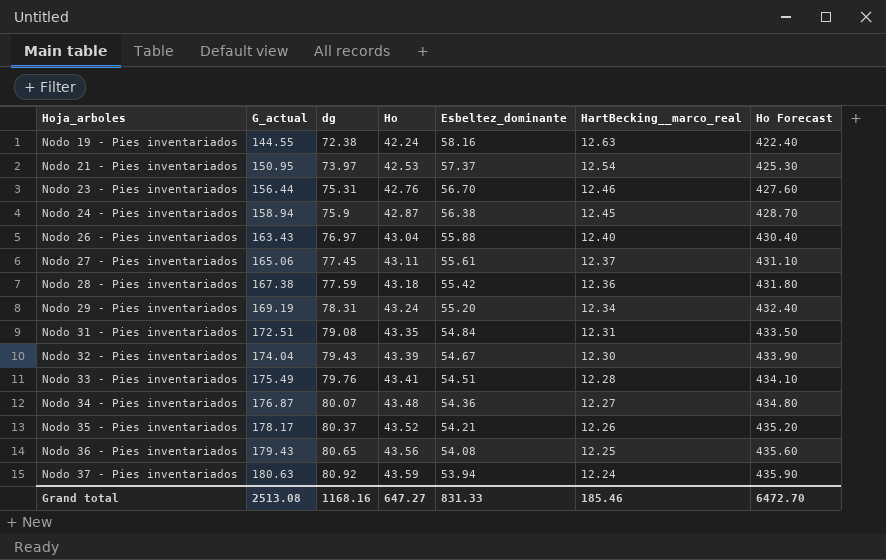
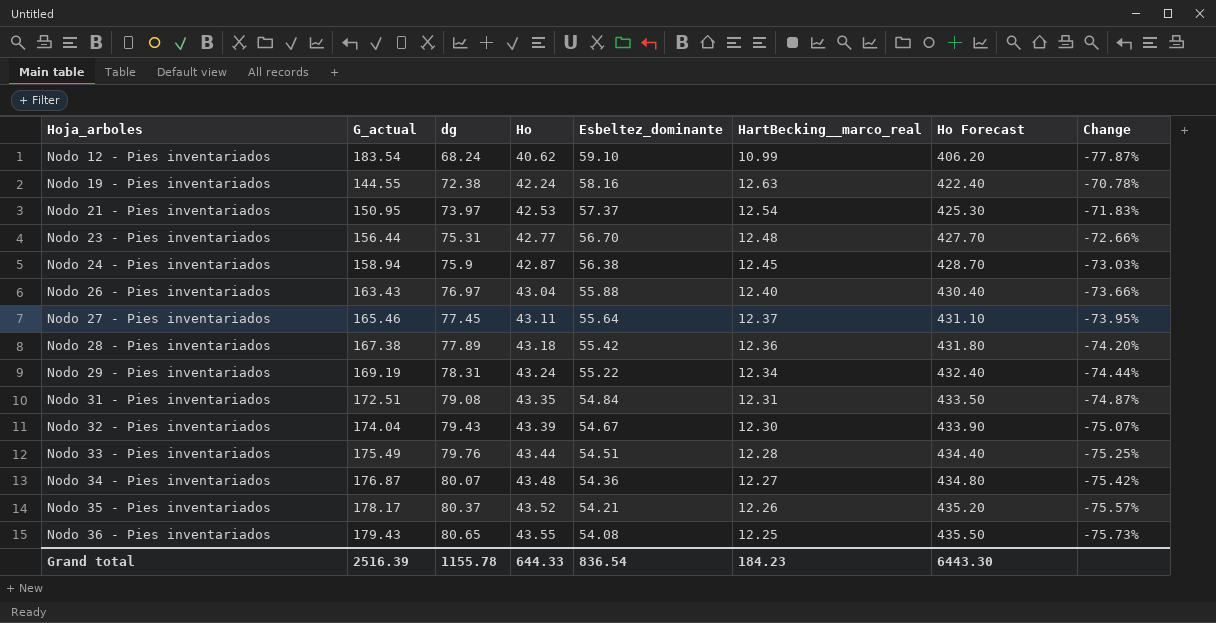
column Change | formula: none -> ([Ho] - [G_actual]) / [G_actual]
row Nodo 37 - Pies inventariados: 180.63 | 80.92 | 43.59 | 53.94 | 12.24 | 435.90 -> none
row Nodo 12 - Pies inventariados: none -> 183.54 | 68.24 | 40.62 | 59.10 | 10.99 | 406.20 | -77.87%
Nodo 23 - Pies inventariados | Ho: 42.76 -> 42.77
Nodo 23 - Pies inventariados | HartBecking__marco_real: 12.46 -> 12.48
Nodo 23 - Pies inventariados | Ho Forecast: 427.60 -> 427.70
Nodo 27 - Pies inventariados | G_actual: 165.06 -> 165.46
Nodo 27 - Pies inventariados | Esbeltez_dominante: 55.61 -> 55.64
Nodo 28 - Pies inventariados | dg: 77.59 -> 77.89
Nodo 29 - Pies inventariados | Esbeltez_dominante: 55.20 -> 55.22
Nodo 33 - Pies inventariados | Ho: 43.41 -> 43.44
Nodo 33 - Pies inventariados | Ho Forecast: 434.10 -> 434.40
Nodo 36 - Pies inventariados | Ho: 43.56 -> 43.55
Nodo 36 - Pies inventariados | Ho Forecast: 435.60 -> 435.50
Grand total | G_actual: 2513.08 -> 2516.39
Grand total | dg: 1168.16 -> 1155.78
Grand total | Ho: 647.27 -> 644.33
Grand total | Esbeltez_dominante: 831.33 -> 836.54
Grand total | HartBecking__marco_real: 185.46 -> 184.23
Grand total | Ho Forecast: 6472.70 -> 6443.30

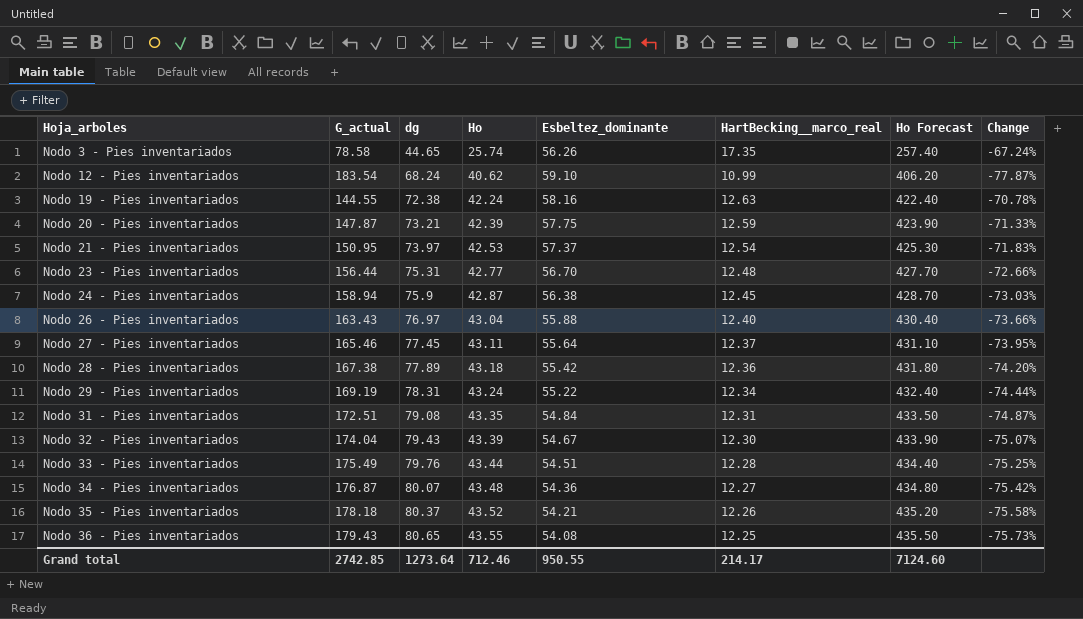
row Nodo 3 - Pies inventariados: none -> 78.58 | 44.65 | 25.74 | 56.26 | 17.35 | 257.40 | -67.24%
row Nodo 20 - Pies inventariados: none -> 147.87 | 73.21 | 42.39 | 57.75 | 12.59 | 423.90 | -71.33%
Nodo 35 - Pies inventariados | G_actual: 178.17 -> 178.18
Nodo 35 - Pies inventariados | Change: -75.57% -> -75.58%
Grand total | G_actual: 2516.39 -> 2742.85
Grand total | dg: 1155.78 -> 1273.64
Grand total | Ho: 644.33 -> 712.46
Grand total | Esbeltez_dominante: 836.54 -> 950.55
Grand total | HartBecking__marco_real: 184.23 -> 214.17
Grand total | Ho Forecast: 6443.30 -> 7124.60

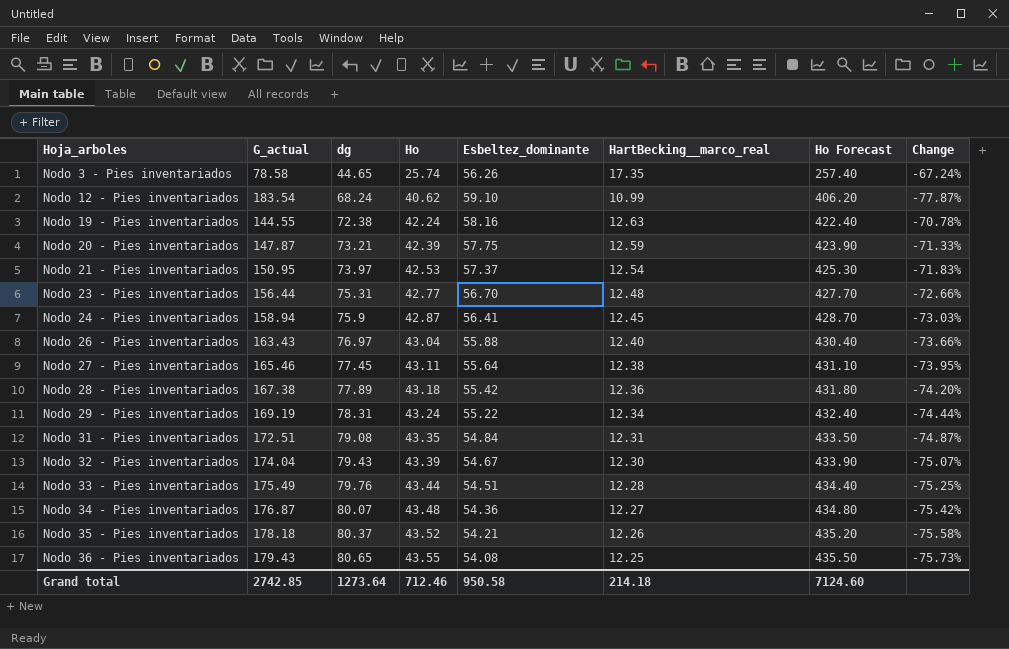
Nodo 24 - Pies inventariados | Esbeltez_dominante: 56.38 -> 56.41
Nodo 27 - Pies inventariados | HartBecking__marco_real: 12.37 -> 12.38
Grand total | Esbeltez_dominante: 950.55 -> 950.58
Grand total | HartBecking__marco_real: 214.17 -> 214.18

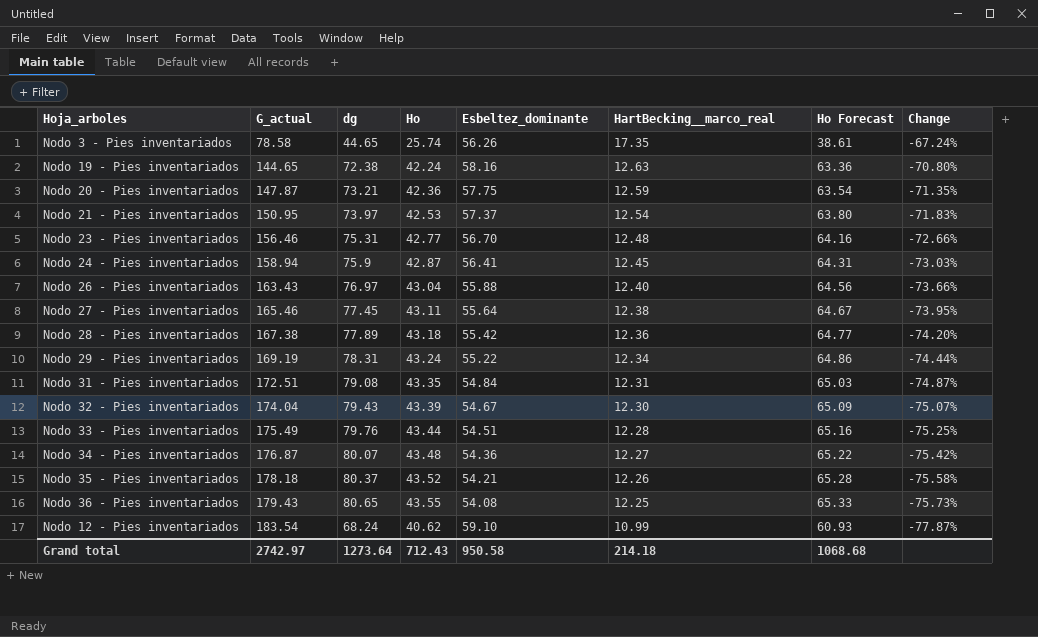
row order: Hoja_arboles ascending -> G_actual ascending
column Ho Forecast | formula: [Ho] * 10 -> [Ho] * 1.5
Nodo 19 - Pies inventariados | G_actual: 144.55 -> 144.65
Nodo 19 - Pies inventariados | Change: -70.78% -> -70.80%
Nodo 20 - Pies inventariados | Ho: 42.39 -> 42.36
Nodo 20 - Pies inventariados | Change: -71.33% -> -71.35%
Nodo 23 - Pies inventariados | G_actual: 156.44 -> 156.46
Grand total | G_actual: 2742.85 -> 2742.97
Grand total | Ho: 712.46 -> 712.43
Grand total | Ho Forecast: 7124.60 -> 1068.68

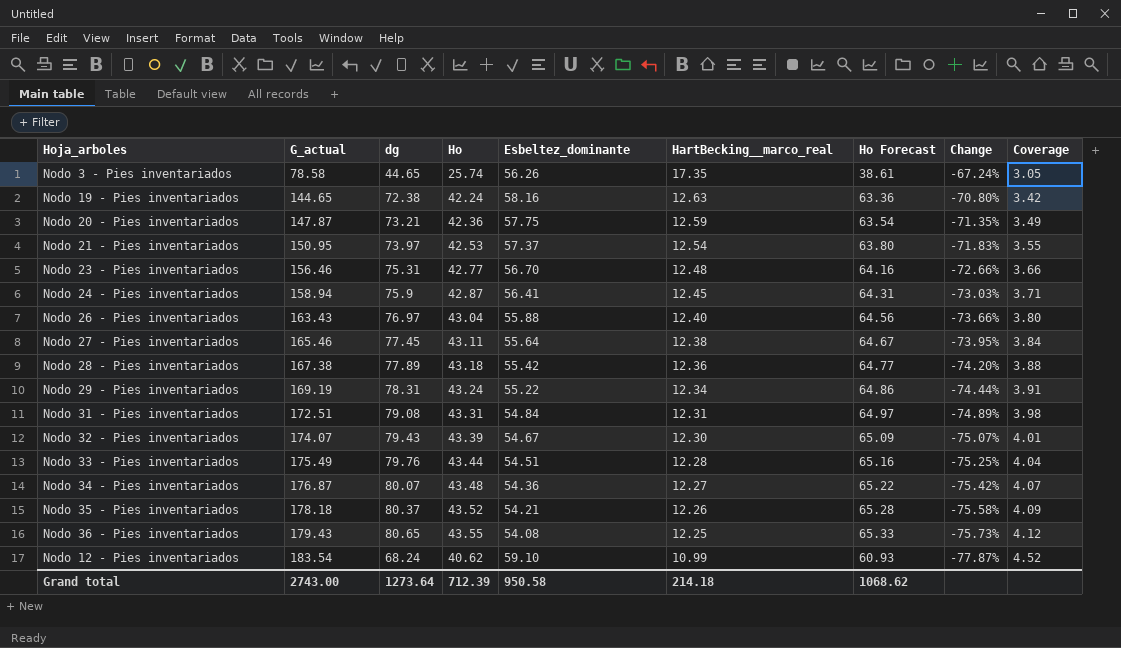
column Coverage | formula: none -> [G_actual] / [Ho]
Nodo 31 - Pies inventariados | Ho: 43.35 -> 43.31
Nodo 31 - Pies inventariados | Ho Forecast: 65.03 -> 64.97
Nodo 31 - Pies inventariados | Change: -74.87% -> -74.89%
Nodo 32 - Pies inventariados | G_actual: 174.04 -> 174.07
Grand total | G_actual: 2742.97 -> 2743.00
Grand total | Ho: 712.43 -> 712.39
Grand total | Ho Forecast: 1068.68 -> 1068.62

